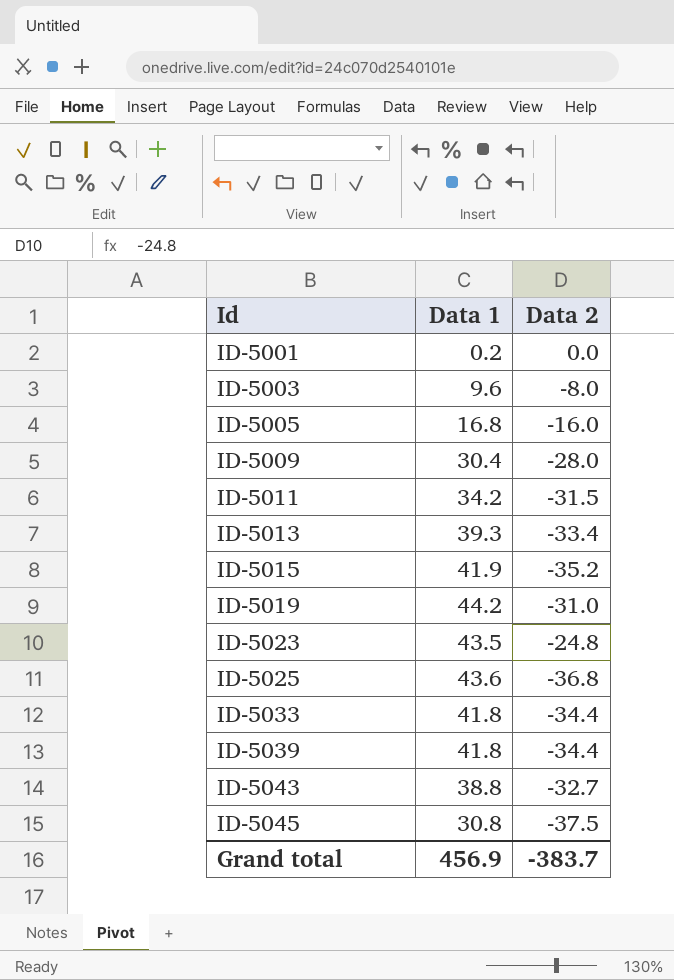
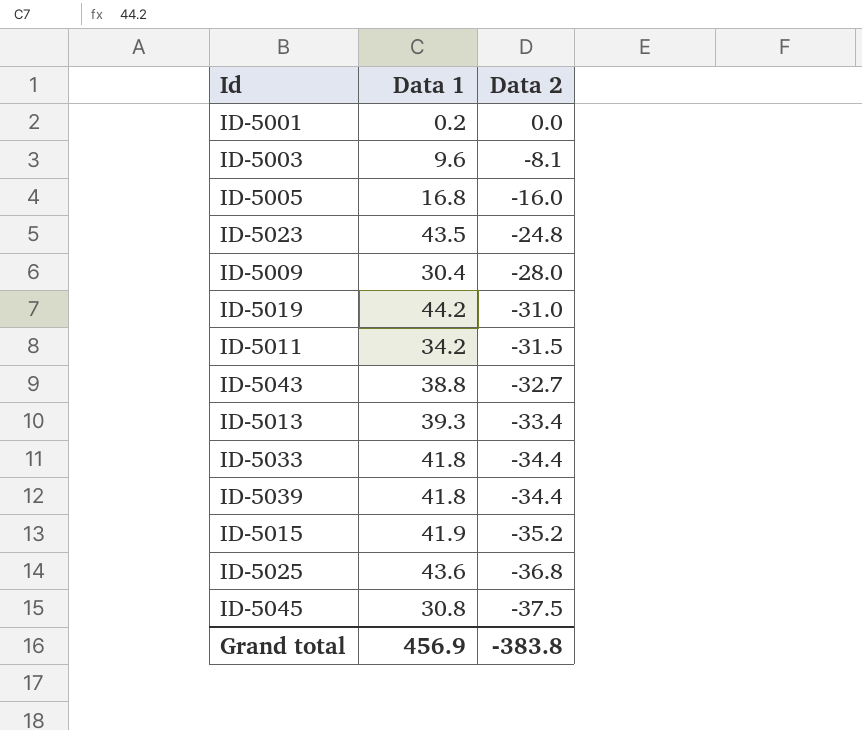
row order: Id ascending -> Data 2 descending
ID-5003 | Data 2: -8.0 -> -8.1
Grand total | Data 2: -383.7 -> -383.8

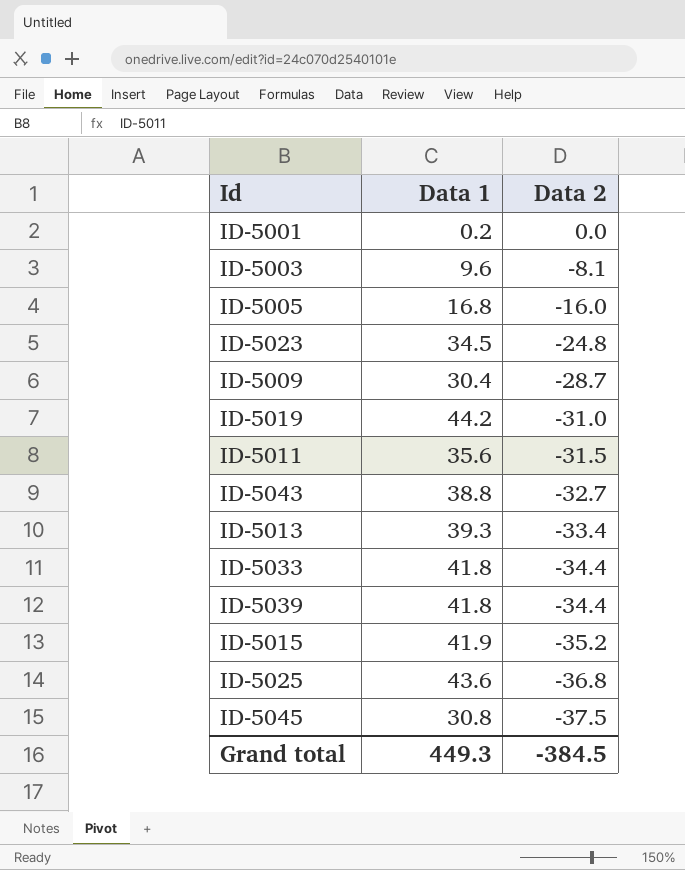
ID-5023 | Data 1: 43.5 -> 34.5
ID-5009 | Data 2: -28.0 -> -28.7
ID-5011 | Data 1: 34.2 -> 35.6
Grand total | Data 1: 456.9 -> 449.3
Grand total | Data 2: -383.8 -> -384.5

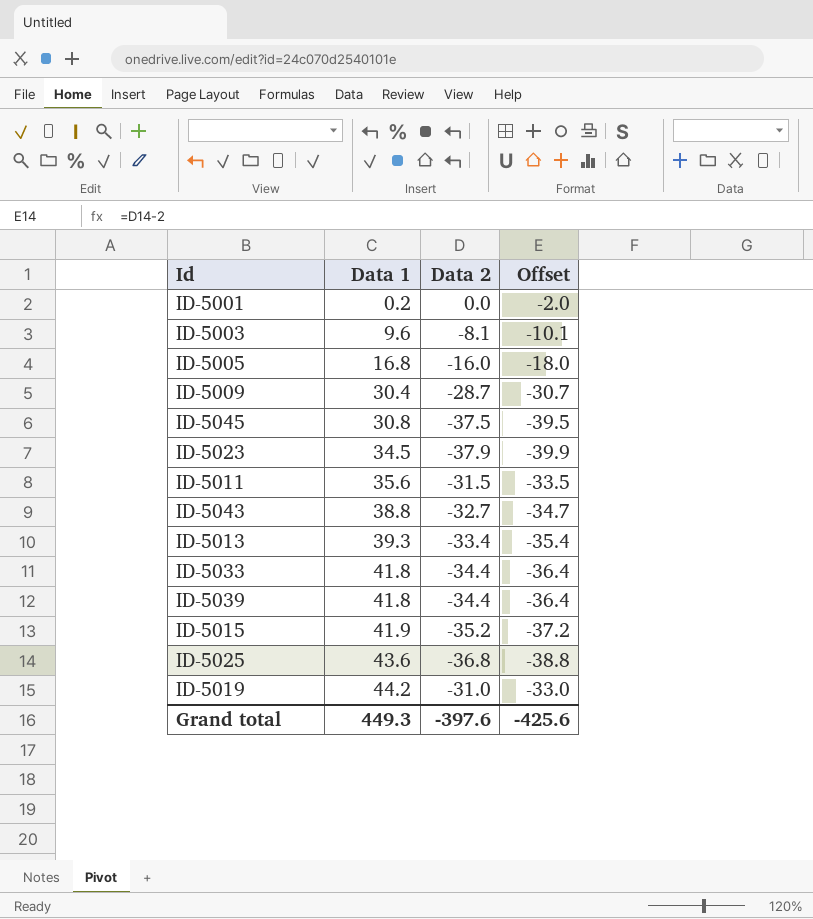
row order: Data 2 descending -> Data 1 ascending
column Offset | formula: none -> [Data 2] - 2
ID-5023 | Data 2: -24.8 -> -37.9
Grand total | Data 2: -384.5 -> -397.6

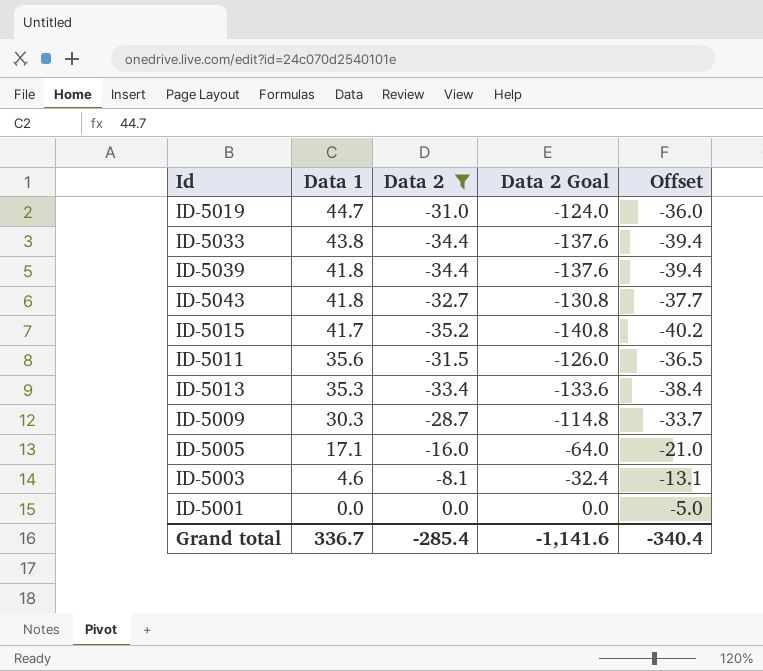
filter: none -> Data 2 >= -35.2
row order: Data 1 ascending -> Data 1 descending
column Data 2 Goal | formula: none -> [Data 2] * 4
column Offset | formula: [Data 2] - 2 -> [Data 2] - 5
ID-5019 | Data 1: 44.2 -> 44.7
ID-5033 | Data 1: 41.8 -> 43.8
ID-5043 | Data 1: 38.8 -> 41.8
ID-5015 | Data 1: 41.9 -> 41.7
ID-5013 | Data 1: 39.3 -> 35.3
ID-5009 | Data 1: 30.4 -> 30.3
ID-5005 | Data 1: 16.8 -> 17.1
ID-5003 | Data 1: 9.6 -> 4.6
ID-5001 | Data 1: 0.2 -> 0.0
Grand total | Data 1: 449.3 -> 336.7
Grand total | Data 2: -397.6 -> -285.4
Grand total | Offset: -425.6 -> -340.4

